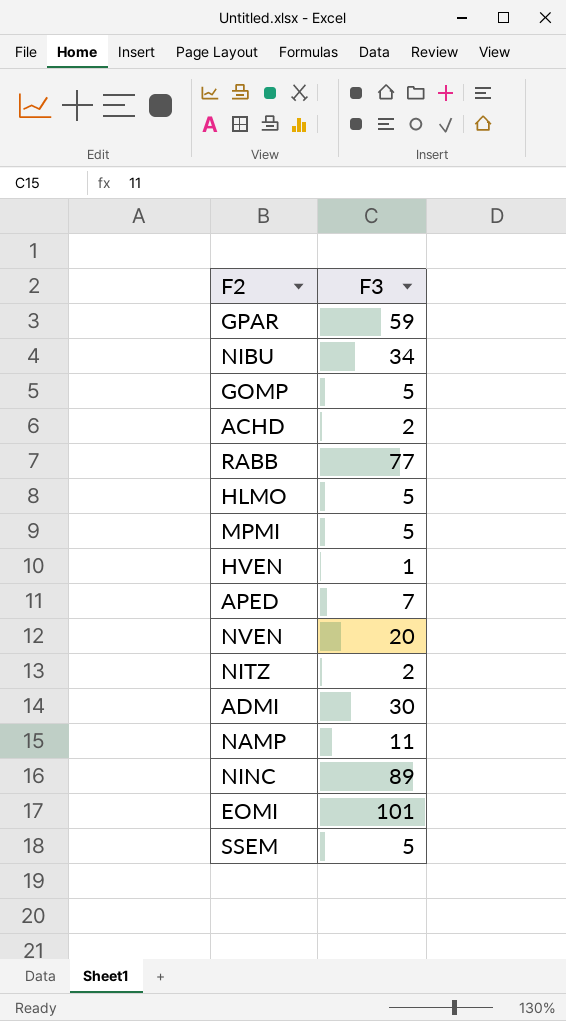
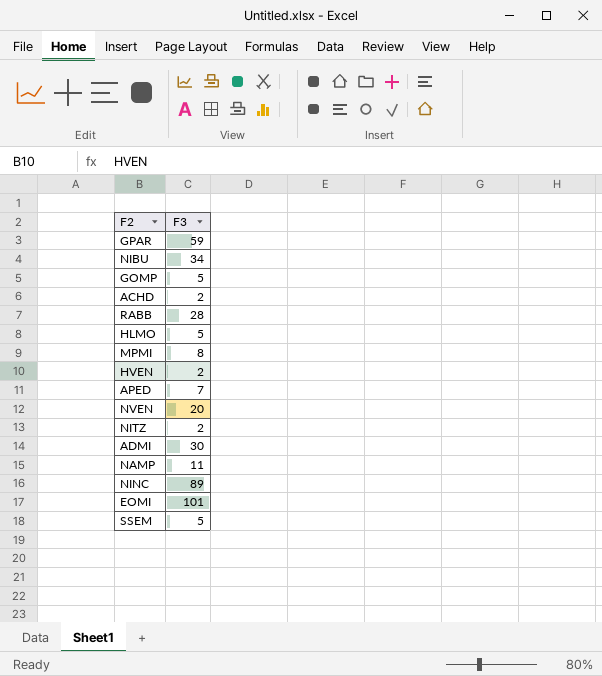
RABB | F3: 77 -> 28
MPMI | F3: 5 -> 8
HVEN | F3: 1 -> 2

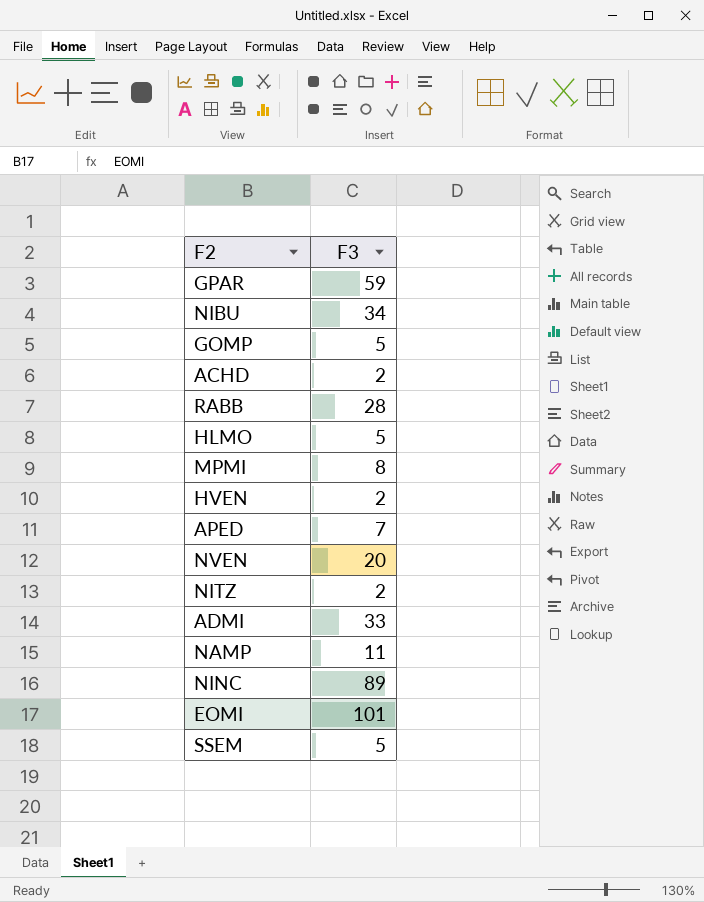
ADMI | F3: 30 -> 33

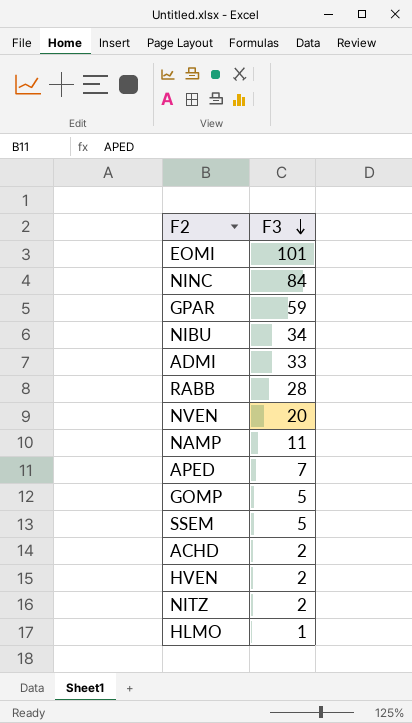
row order: none -> F3 descending
row MPMI: 8 -> none
NINC | F3: 89 -> 84
HLMO | F3: 5 -> 1

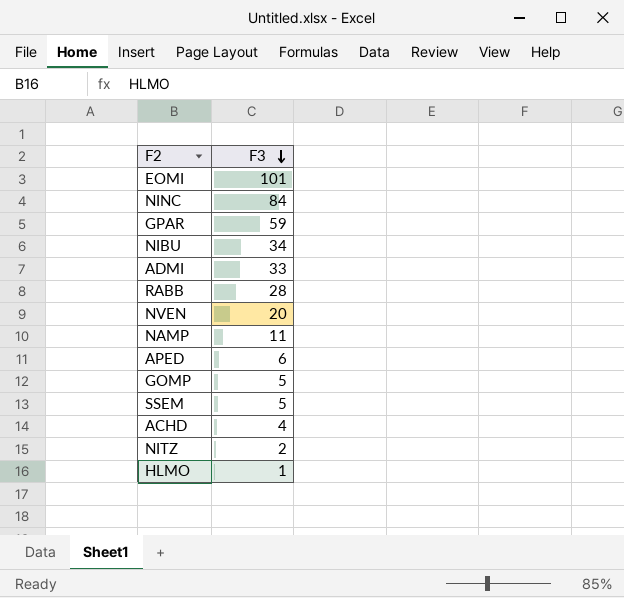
row HVEN: 2 -> none
APED | F3: 7 -> 6
ACHD | F3: 2 -> 4

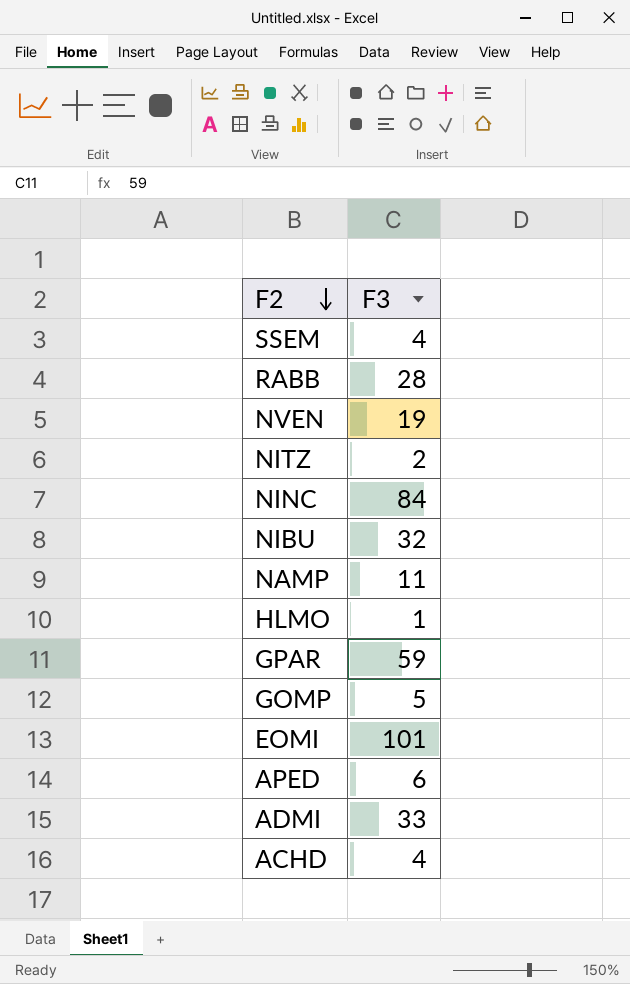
row order: F3 descending -> F2 descending
SSEM | F3: 5 -> 4
NVEN | F3: 20 -> 19
NIBU | F3: 34 -> 32

